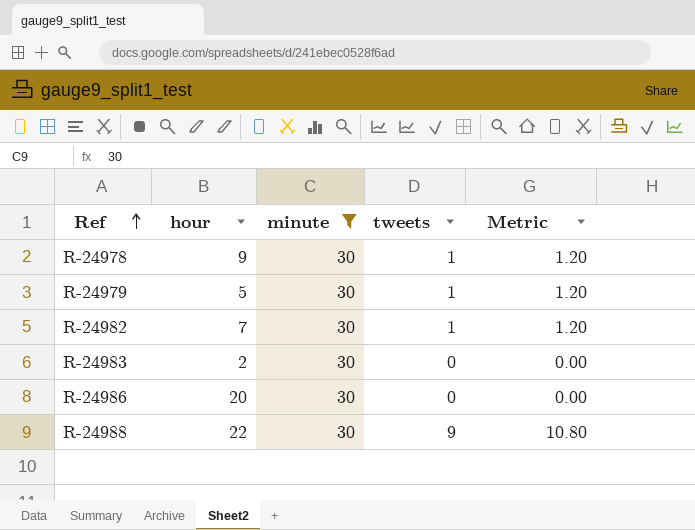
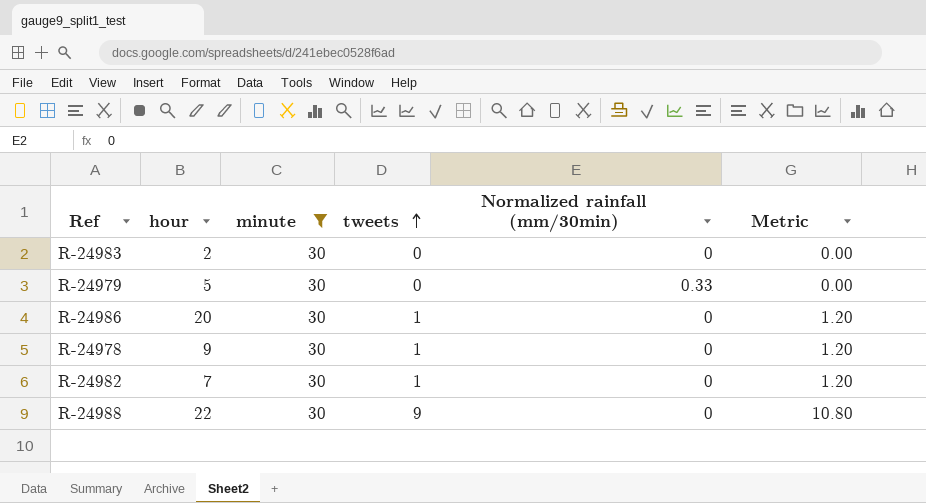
row order: Ref ascending -> tweets ascending
column Normalized rainfall (mm/30min) | position: none -> 5
R-24979 | tweets: 1 -> 0
R-24979 | Metric: 1.20 -> 0.00
R-24986 | tweets: 0 -> 1
R-24986 | Metric: 0.00 -> 1.20

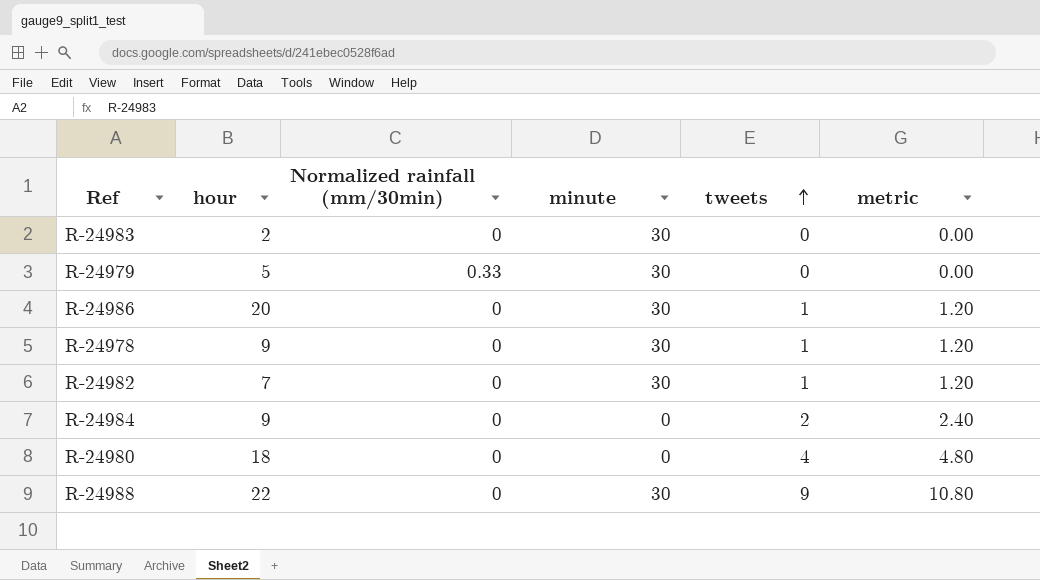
filter: minute = 30 -> none
column Normalized rainfall (mm/30min) | position: 5 -> 3
column name: Metric -> metric

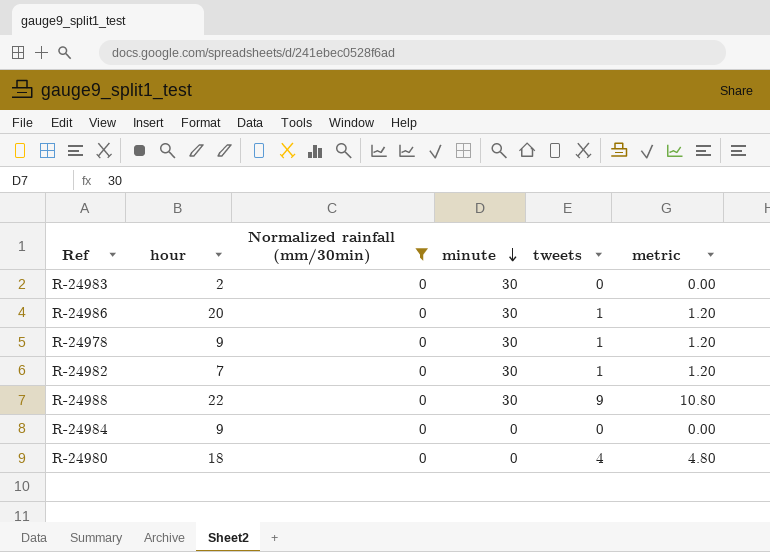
filter: none -> Normalized rainfall (mm/30min) = 0
row order: tweets ascending -> minute descending
R-24984 | tweets: 2 -> 0
R-24984 | metric: 2.40 -> 0.00

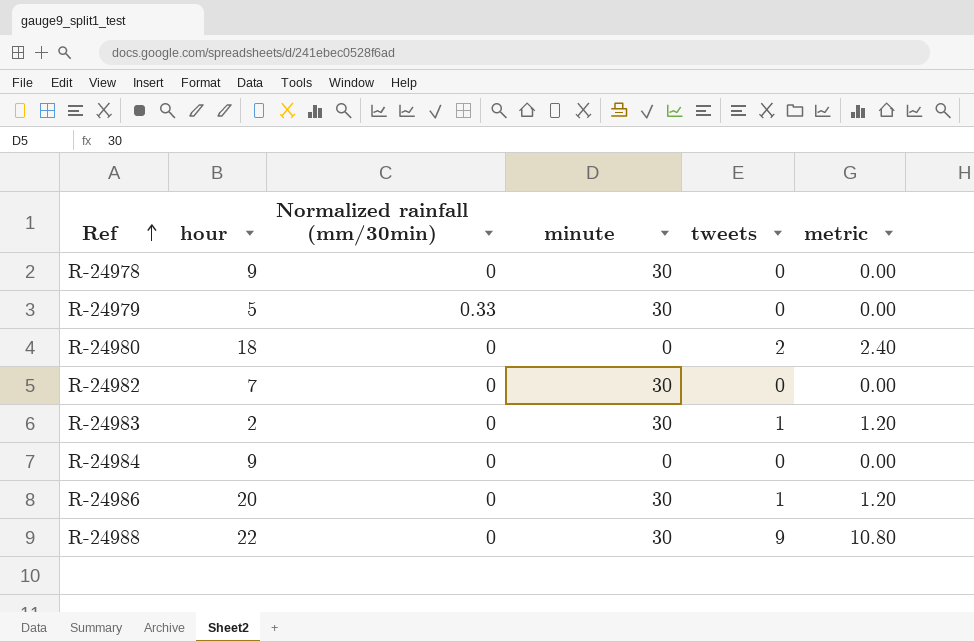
filter: Normalized rainfall (mm/30min) = 0 -> none
row order: minute descending -> Ref ascending
R-24978 | tweets: 1 -> 0
R-24978 | metric: 1.20 -> 0.00
R-24980 | tweets: 4 -> 2
R-24980 | metric: 4.80 -> 2.40
R-24982 | tweets: 1 -> 0
R-24982 | metric: 1.20 -> 0.00
R-24983 | tweets: 0 -> 1
R-24983 | metric: 0.00 -> 1.20

